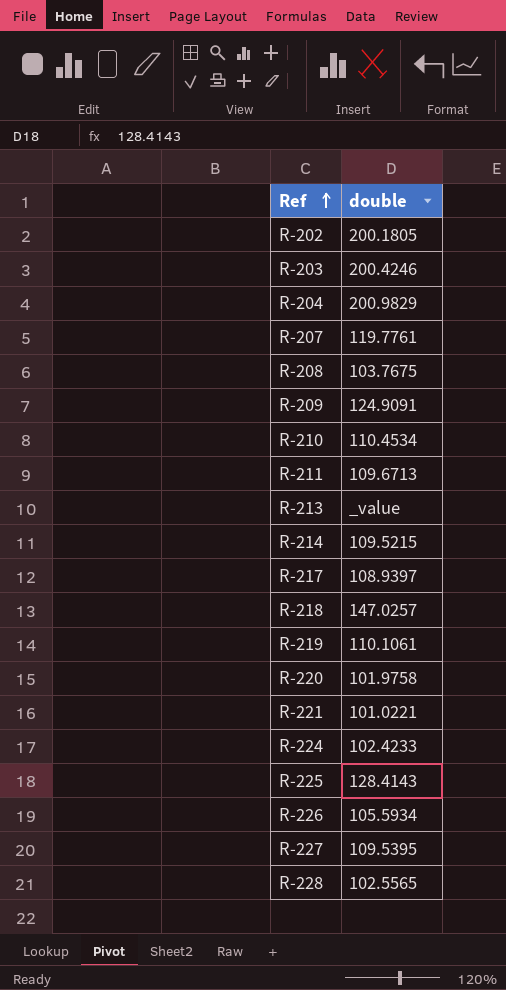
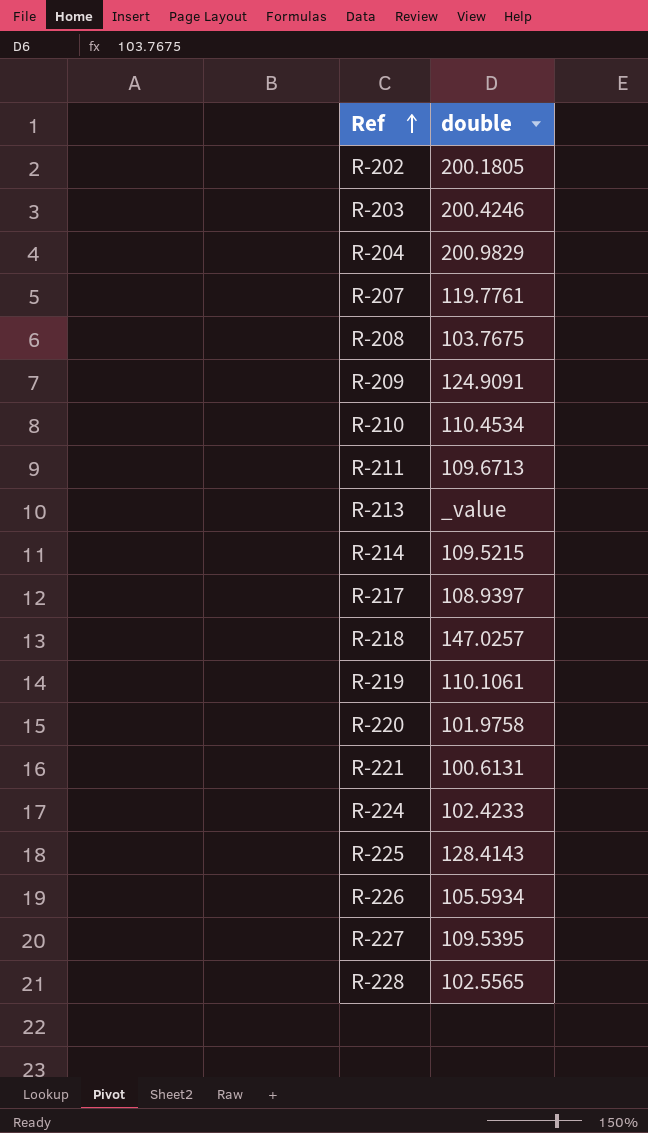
R-221 | double: 101.0221 -> 100.6131

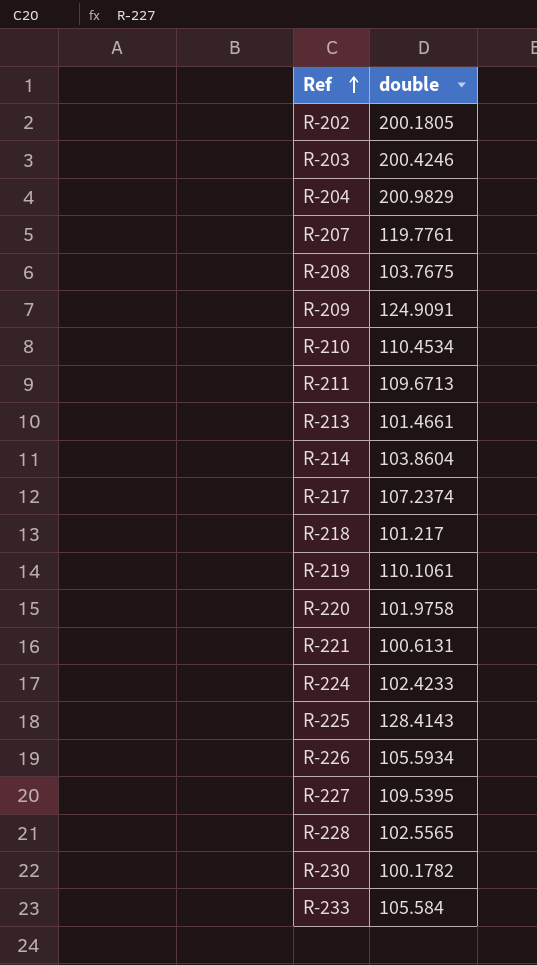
R-213 | double: _value -> 101.4661
R-214 | double: 109.5215 -> 103.8604
R-217 | double: 108.9397 -> 107.2374
R-218 | double: 147.0257 -> 101.217
row R-230: none -> 100.1782
row R-233: none -> 105.584

